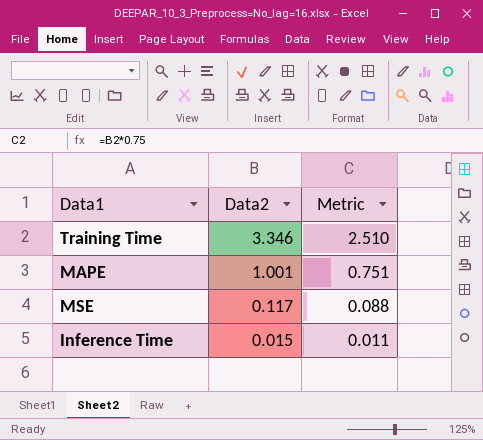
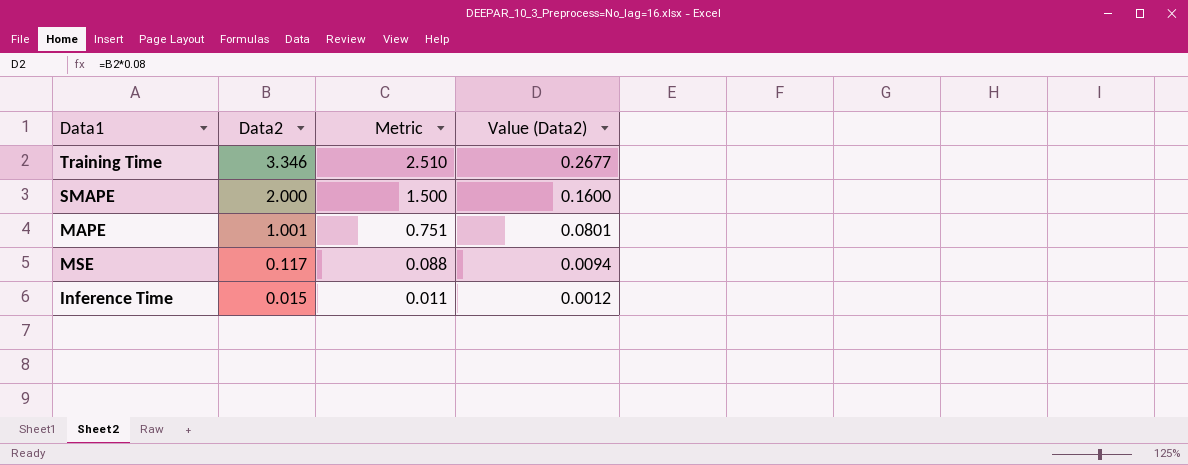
column Value (Data2) | formula: none -> [Data2] * 0.08
row SMAPE: none -> 2.000 | 1.500 | 0.1600

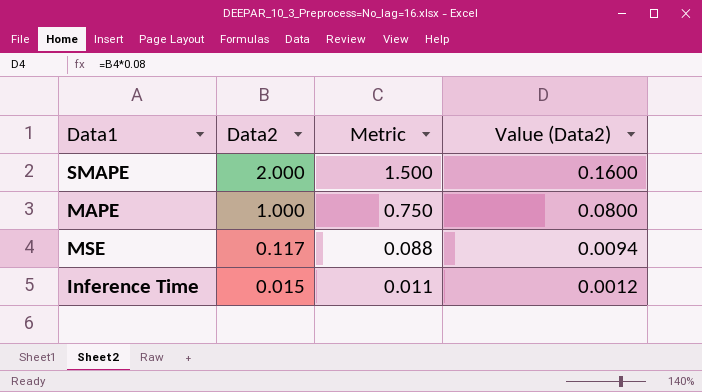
row Training Time: 3.346 | 2.510 | 0.2677 -> none
MAPE | Data2: 1.001 -> 1.000
MAPE | Metric: 0.751 -> 0.750
MAPE | Value (Data2): 0.0801 -> 0.0800

